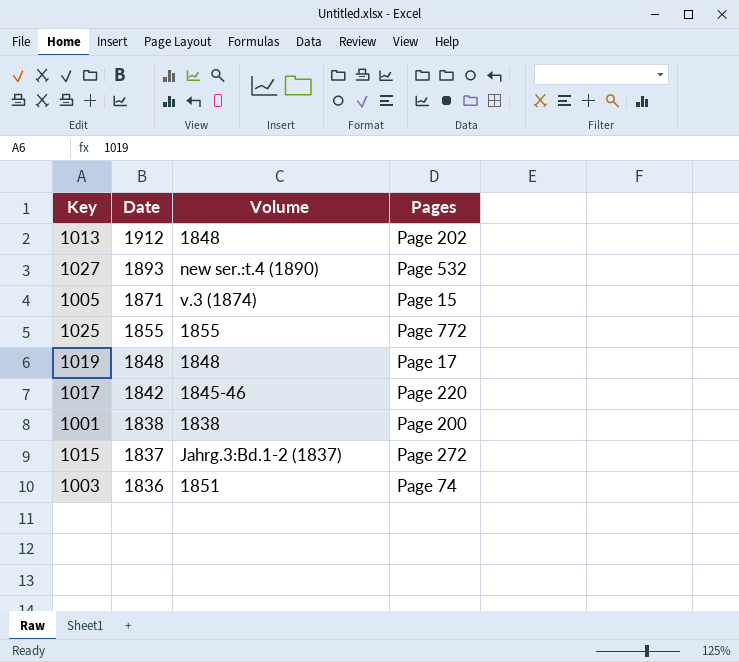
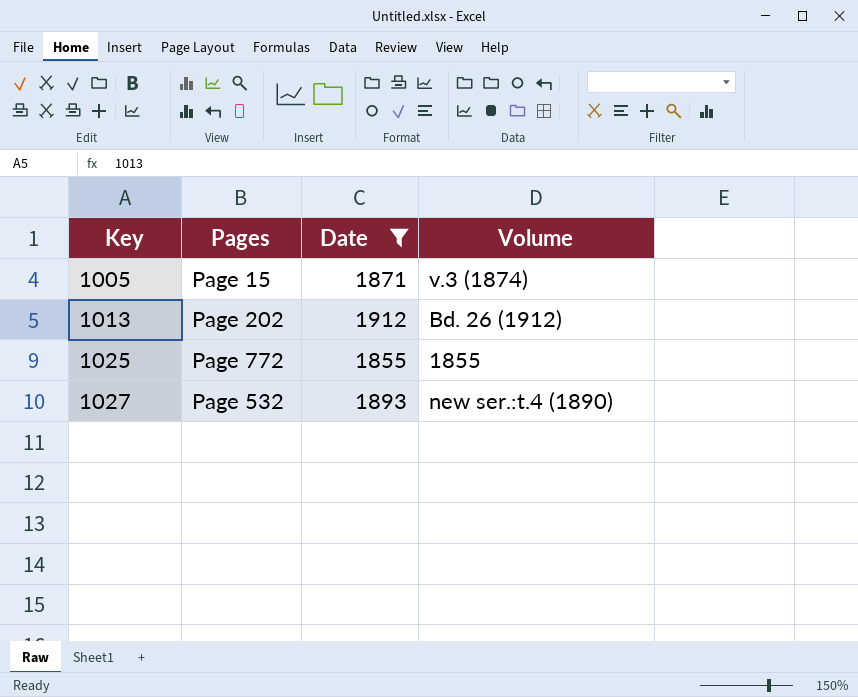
filter: none -> Date >= 1855
row order: Date descending -> Key ascending
column Pages | position: 4 -> 2
1013 | Volume: 1848 -> Bd. 26 (1912)

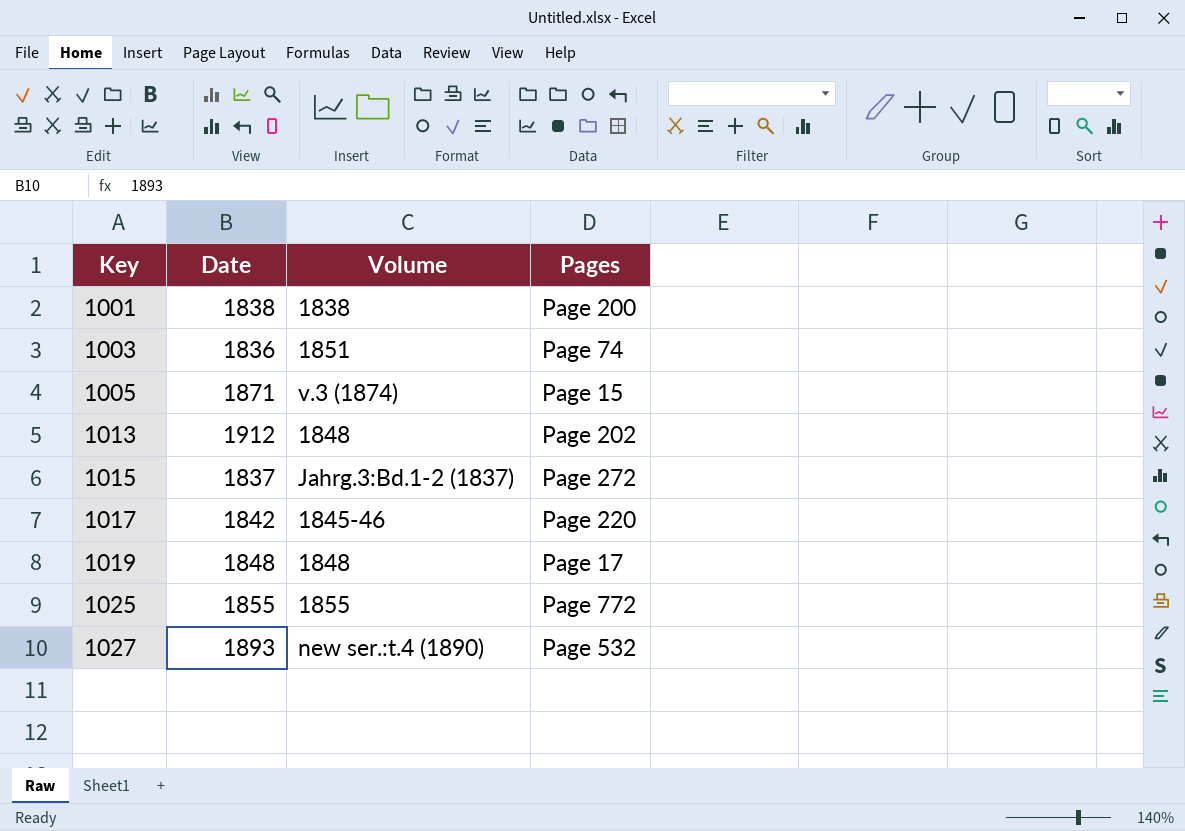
filter: Date >= 1855 -> none
column Pages | position: 2 -> 4
1013 | Volume: Bd. 26 (1912) -> 1848

